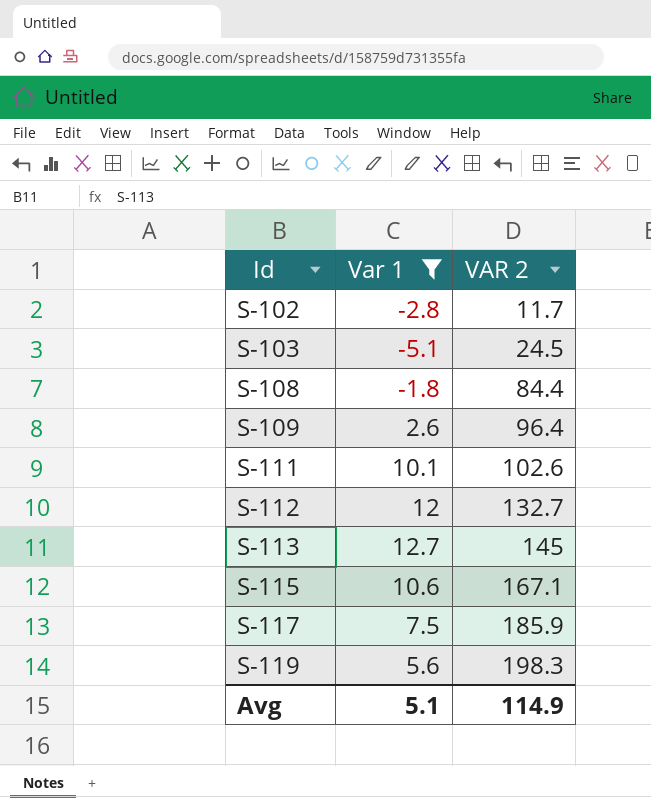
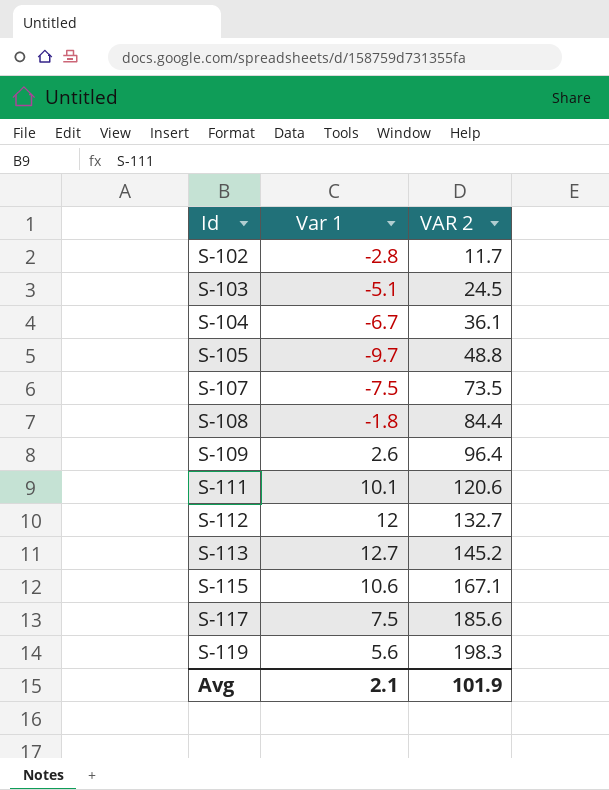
filter: Var 1 >= -5.1 -> none
S-111 | VAR 2: 102.6 -> 120.6
S-113 | VAR 2: 145 -> 145.2
S-117 | VAR 2: 185.9 -> 185.6
Avg | Var 1: 5.1 -> 2.1
Avg | VAR 2: 114.9 -> 101.9

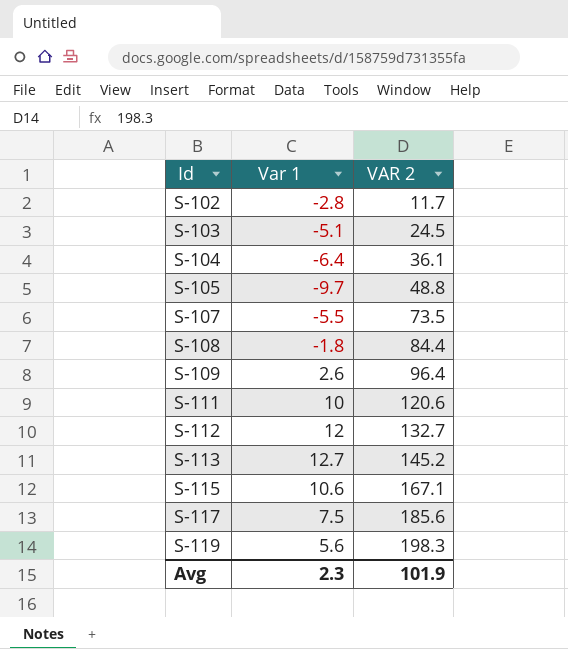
S-104 | Var 1: -6.7 -> -6.4
S-107 | Var 1: -7.5 -> -5.5
S-111 | Var 1: 10.1 -> 10
Avg | Var 1: 2.1 -> 2.3

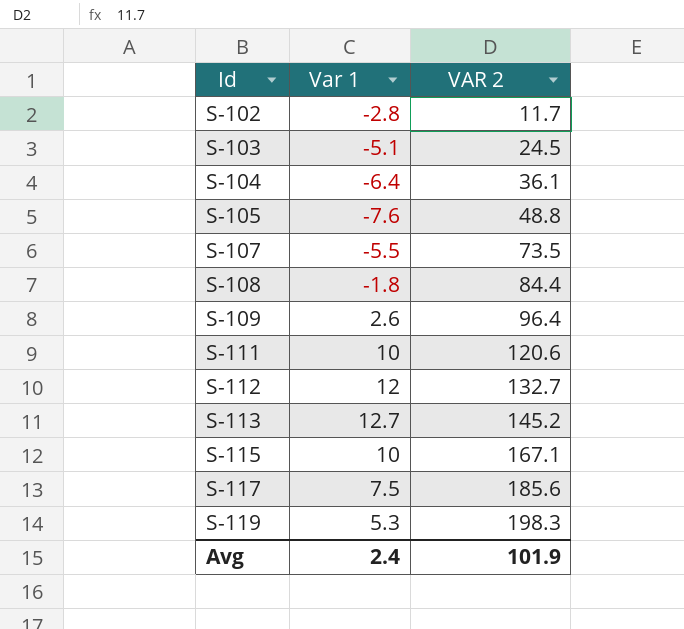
S-105 | Var 1: -9.7 -> -7.6
S-115 | Var 1: 10.6 -> 10
S-119 | Var 1: 5.6 -> 5.3
Avg | Var 1: 2.3 -> 2.4

